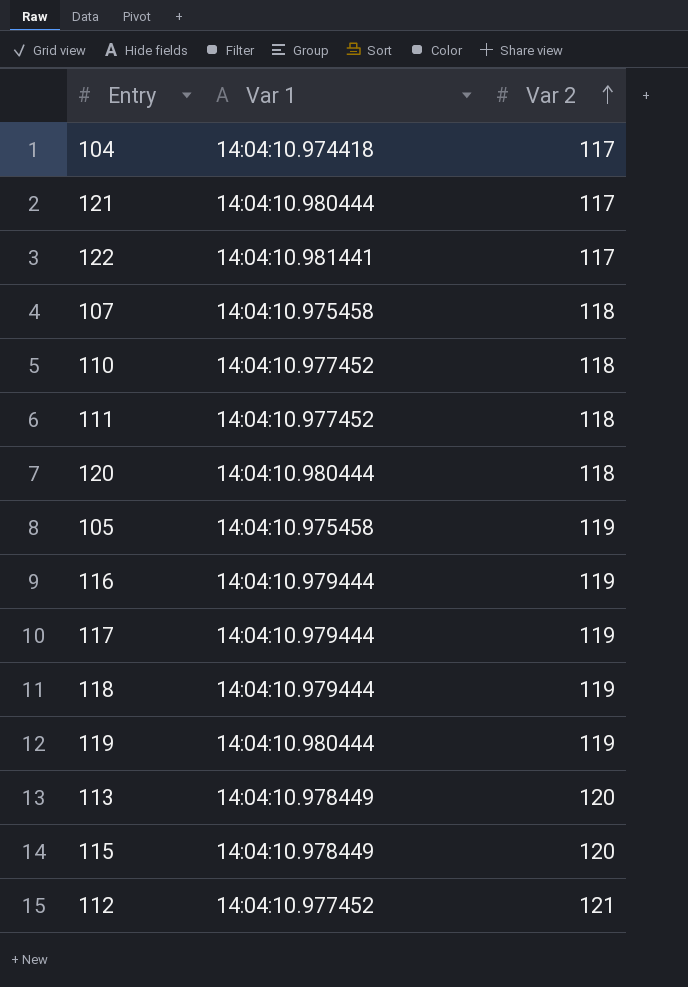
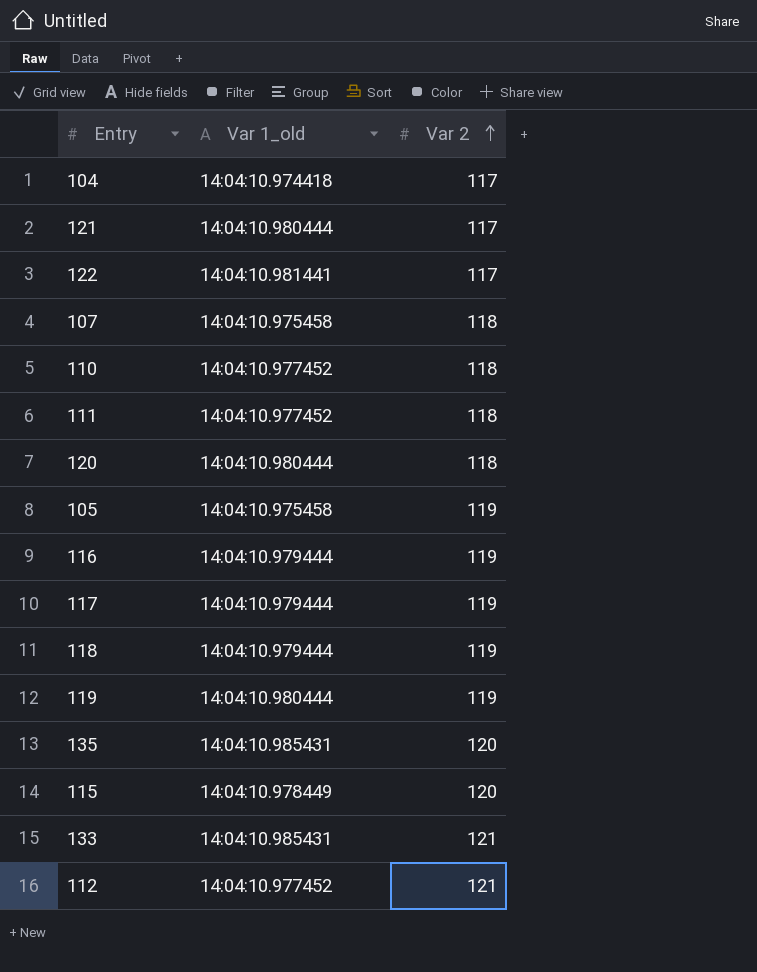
column name: Var 1 -> Var 1_old
row 113: 14:04:10.978449 | 120 -> none
row 135: none -> 14:04:10.985431 | 120
row 133: none -> 14:04:10.985431 | 121

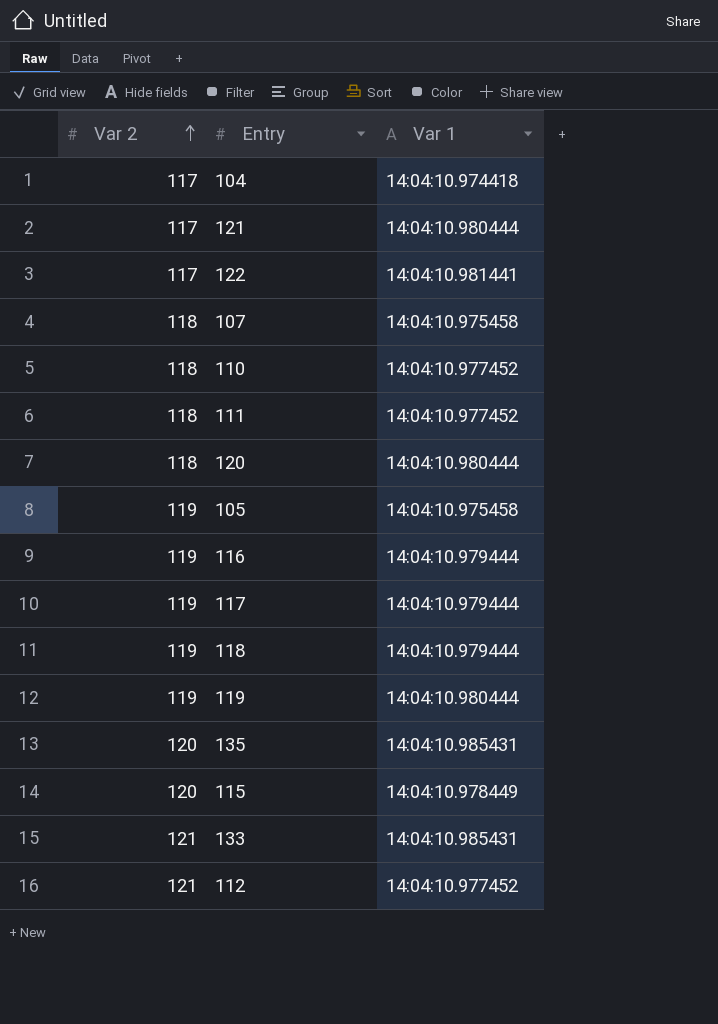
column Var 2 | position: 3 -> 1
column name: Var 1_old -> Var 1

